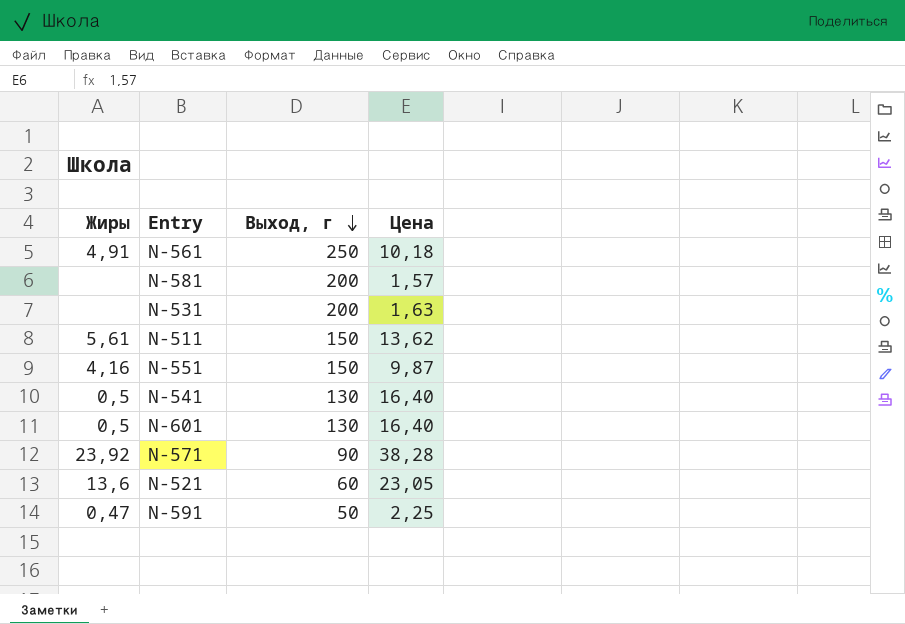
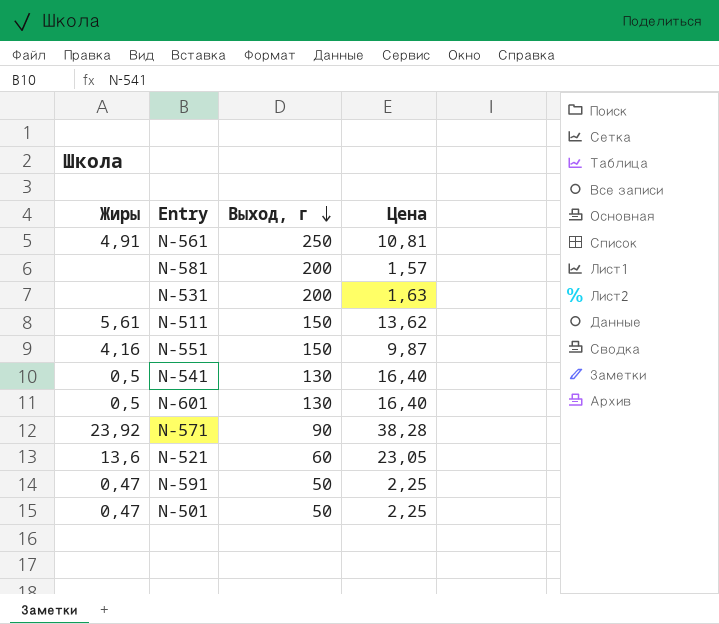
N-561 | Цена: 10,18 -> 10,81
row N-501: none -> 0,47 | 50 | 2,25

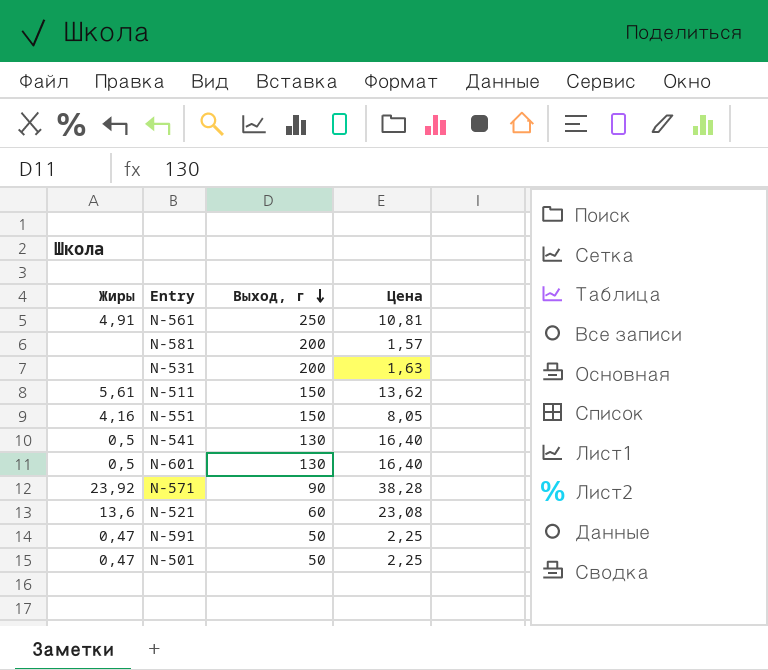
N-551 | Цена: 9,87 -> 8,05
N-521 | Цена: 23,05 -> 23,08

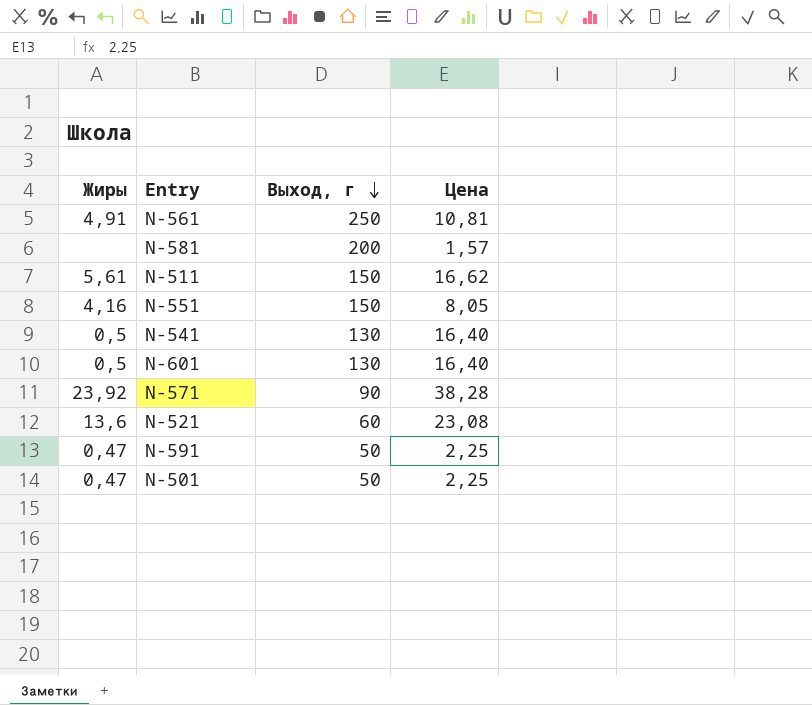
row N-531: none | 200 | 1,63 -> none
N-511 | Цена: 13,62 -> 16,62

